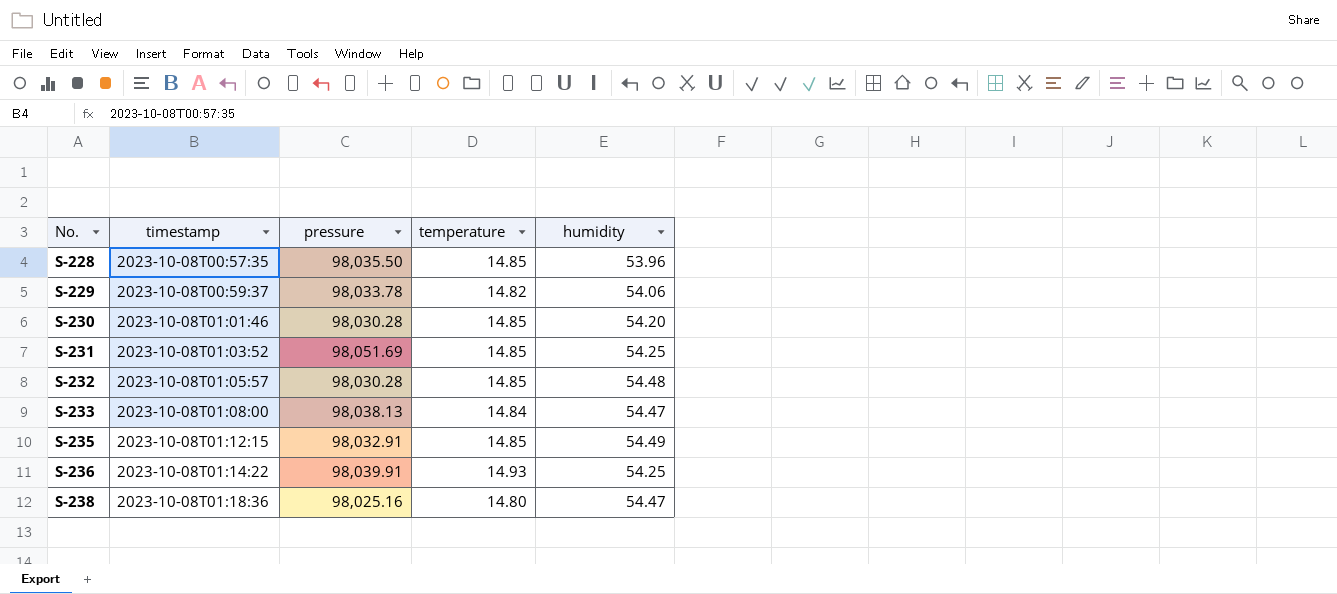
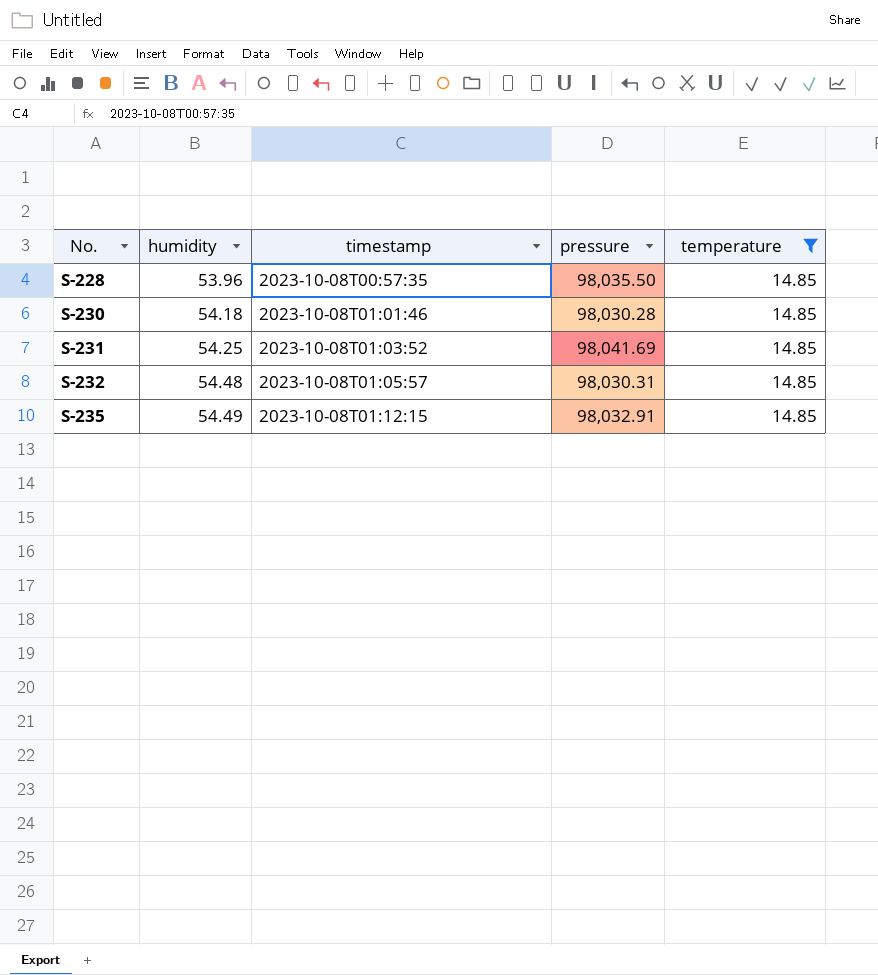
filter: none -> temperature = 14.85
column humidity | position: 5 -> 2
S-230 | humidity: 54.20 -> 54.18
S-231 | pressure: 98,051.69 -> 98,041.69
S-232 | pressure: 98,030.28 -> 98,030.31

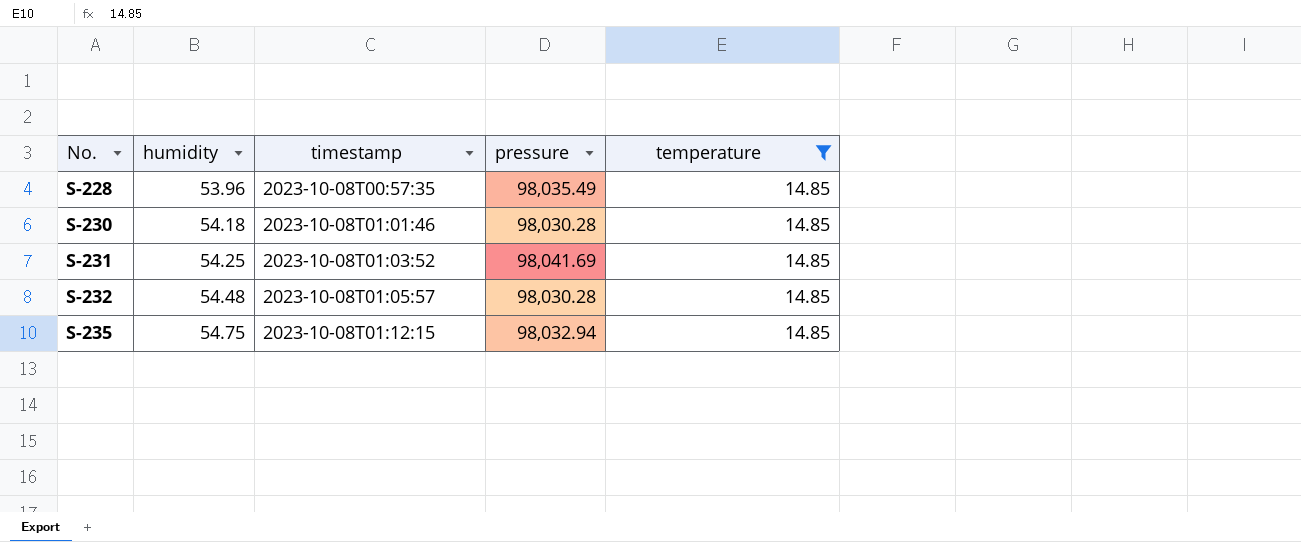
S-228 | pressure: 98,035.50 -> 98,035.49
S-232 | pressure: 98,030.31 -> 98,030.28
S-235 | humidity: 54.49 -> 54.75
S-235 | pressure: 98,032.91 -> 98,032.94

